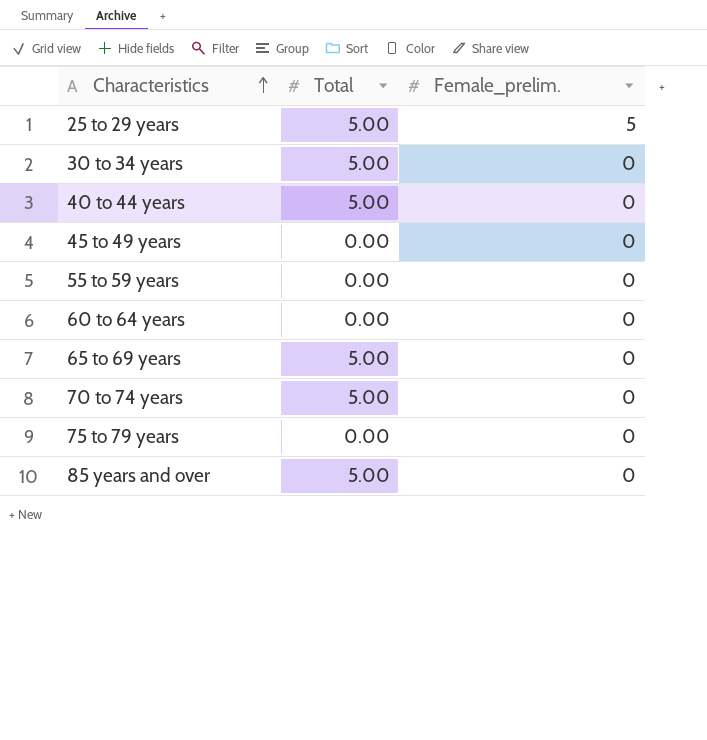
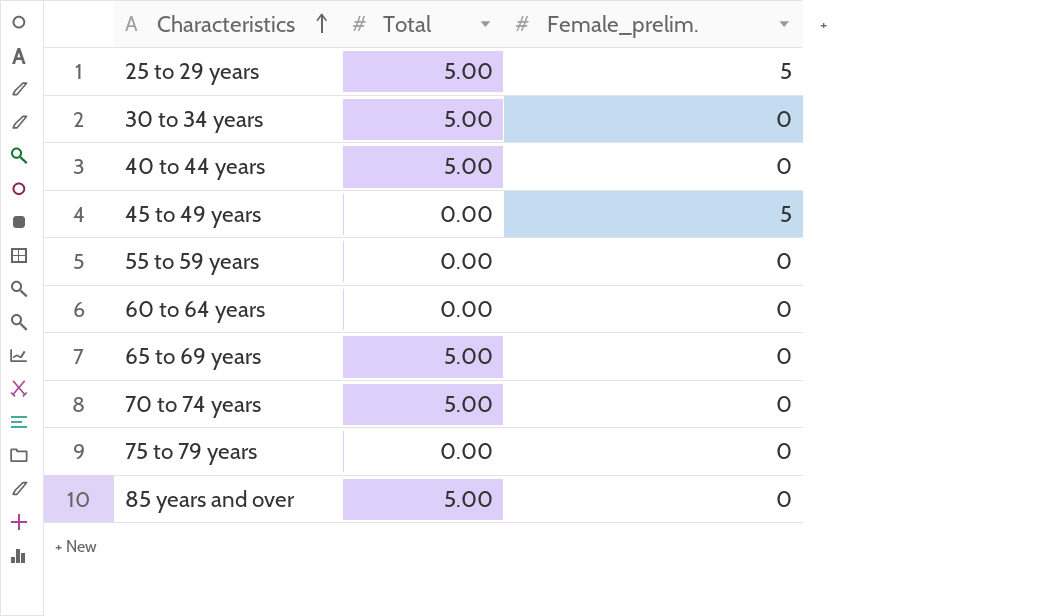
45 to 49 years | Female_prelim.: 0 -> 5

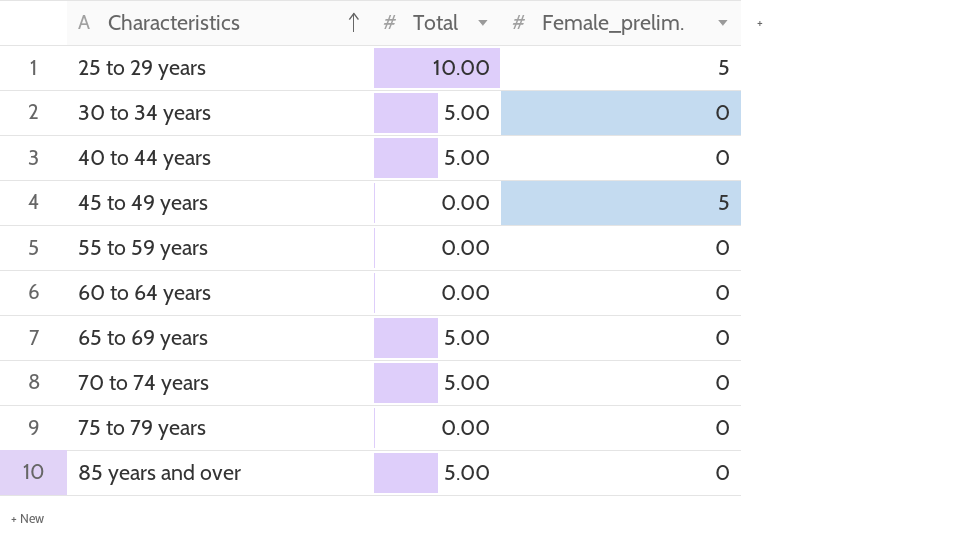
25 to 29 years | Total: 5.00 -> 10.00

